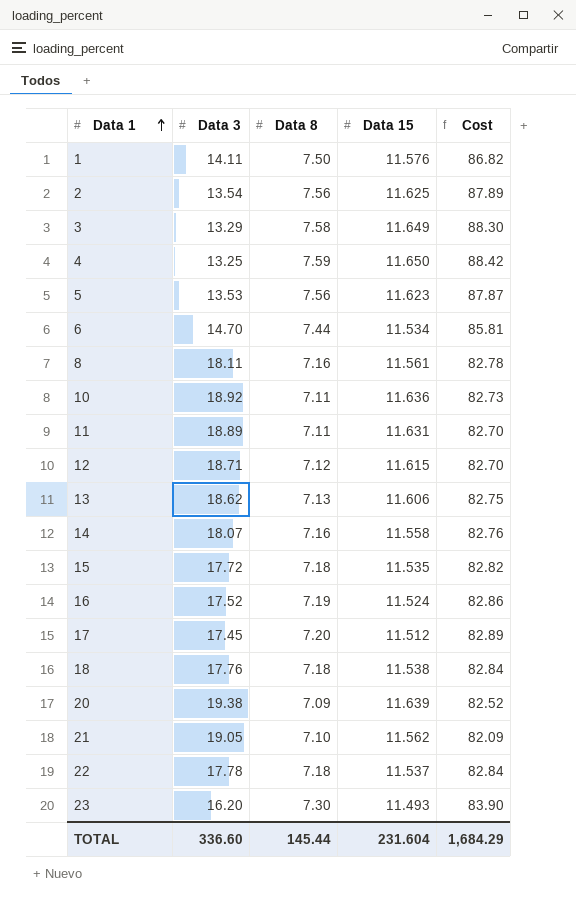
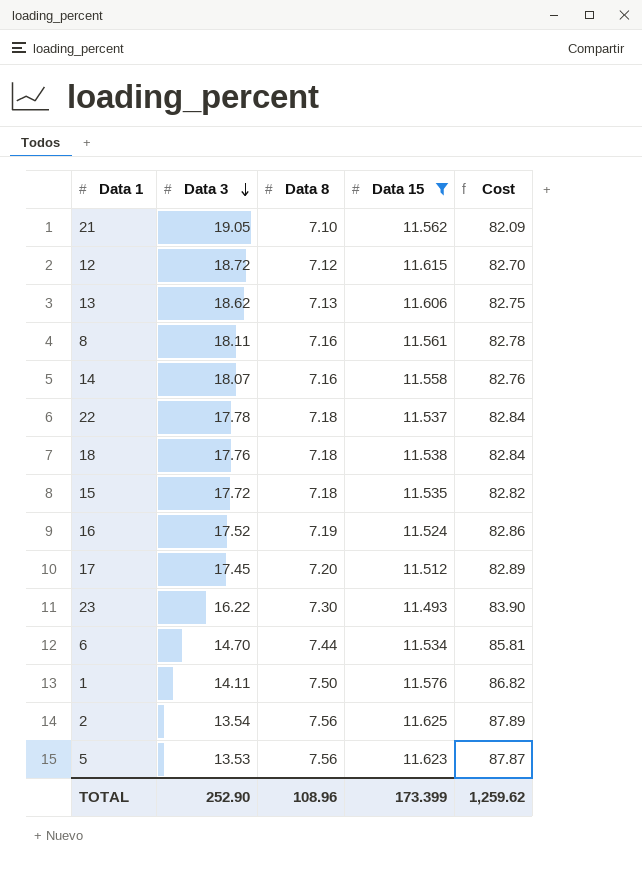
filter: none -> Data 15 <= 11.625
row order: Data 1 ascending -> Data 3 descending
12 | Data 3: 18.71 -> 18.72
23 | Data 3: 16.20 -> 16.22
TOTAL | Data 3: 336.60 -> 252.90
TOTAL | Data 8: 145.44 -> 108.96
TOTAL | Data 15: 231.604 -> 173.399
TOTAL | Cost: 1,684.29 -> 1,259.62

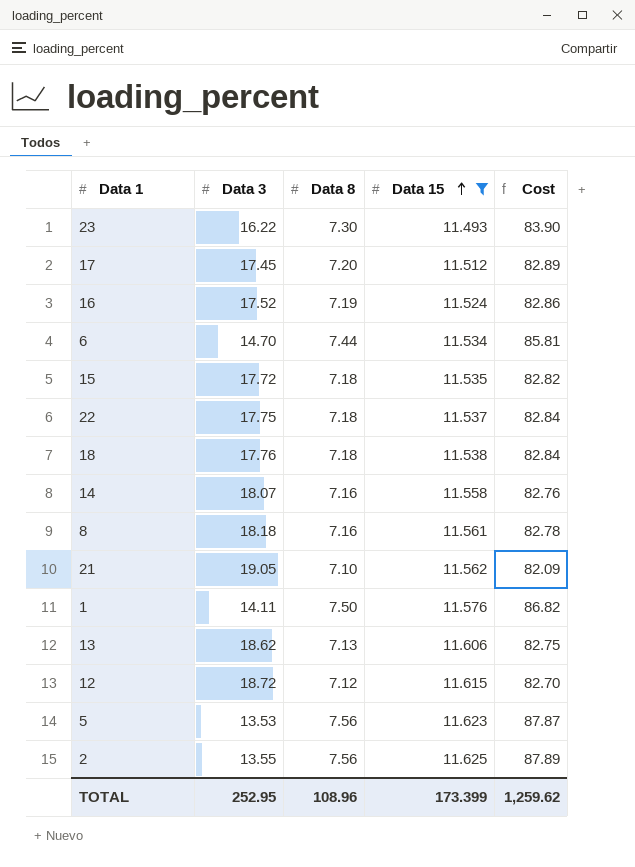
row order: Data 3 descending -> Data 15 ascending
22 | Data 3: 17.78 -> 17.75
8 | Data 3: 18.11 -> 18.18
2 | Data 3: 13.54 -> 13.55
TOTAL | Data 3: 252.90 -> 252.95

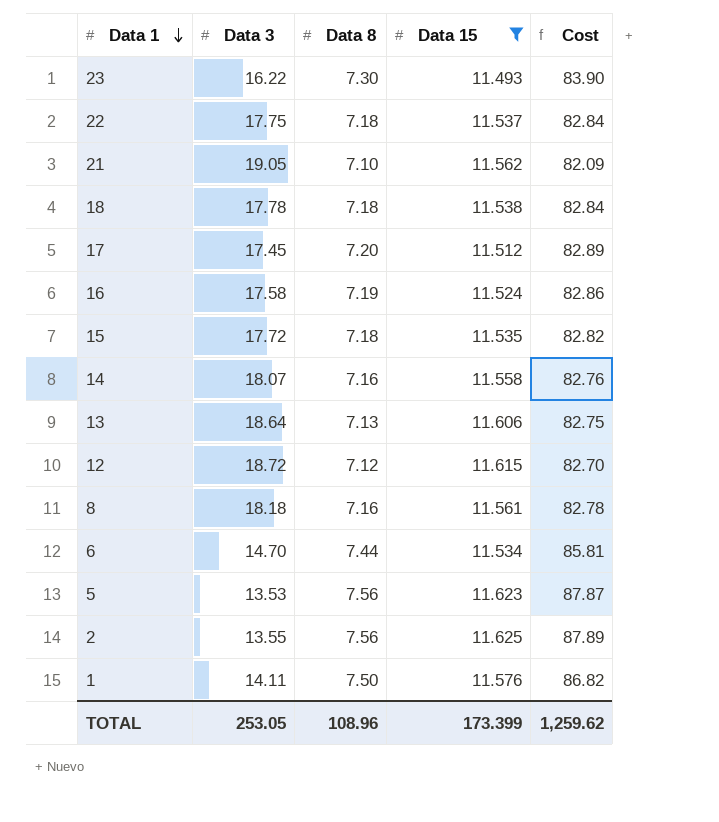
row order: Data 15 ascending -> Data 1 descending
18 | Data 3: 17.76 -> 17.78
16 | Data 3: 17.52 -> 17.58
13 | Data 3: 18.62 -> 18.64
TOTAL | Data 3: 252.95 -> 253.05

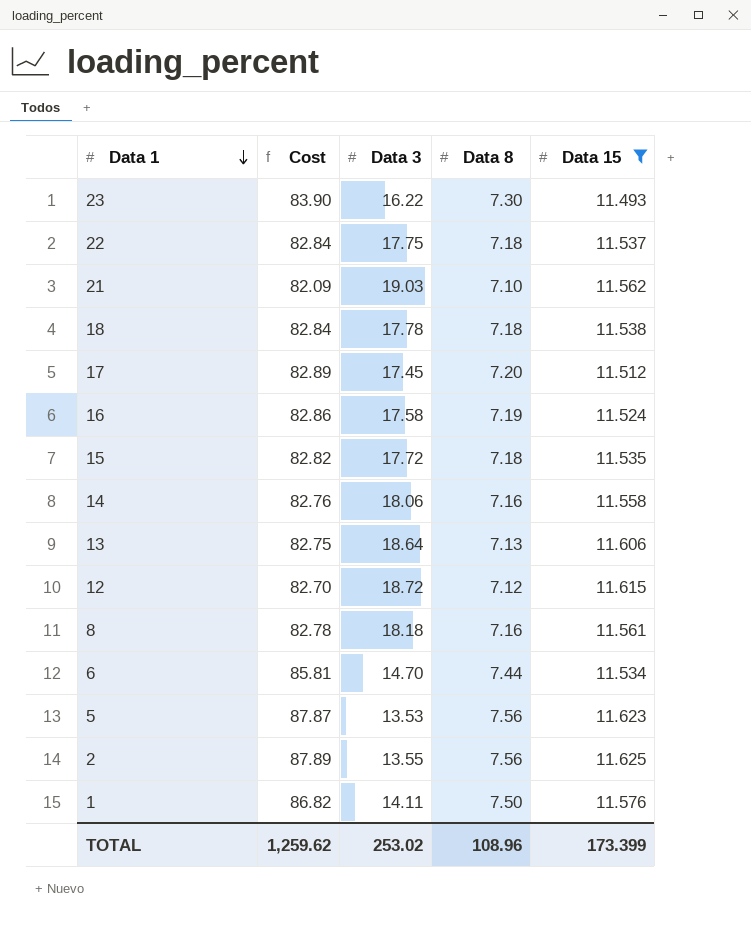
column Cost | position: 5 -> 2
21 | Data 3: 19.05 -> 19.03
14 | Data 3: 18.07 -> 18.06
TOTAL | Data 3: 253.05 -> 253.02

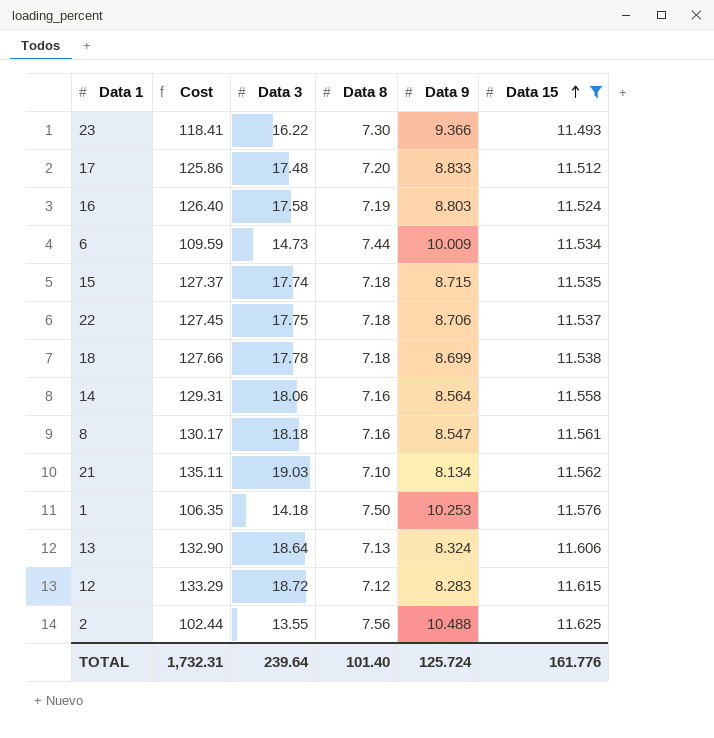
row order: Data 1 descending -> Data 15 ascending
column Cost | formula: [Data 8] * [Data 15] -> [Data 3] * [Data 8]
column Data 9 | position: none -> 5
row 5: 87.87 | 13.53 | 7.56 | 11.623 -> none
17 | Data 3: 17.45 -> 17.48
6 | Data 3: 14.70 -> 14.73
15 | Data 3: 17.72 -> 17.74
1 | Data 3: 14.11 -> 14.18
TOTAL | Cost: 1,259.62 -> 1,732.31
TOTAL | Data 3: 253.02 -> 239.64
TOTAL | Data 8: 108.96 -> 101.40
TOTAL | Data 15: 173.399 -> 161.776

